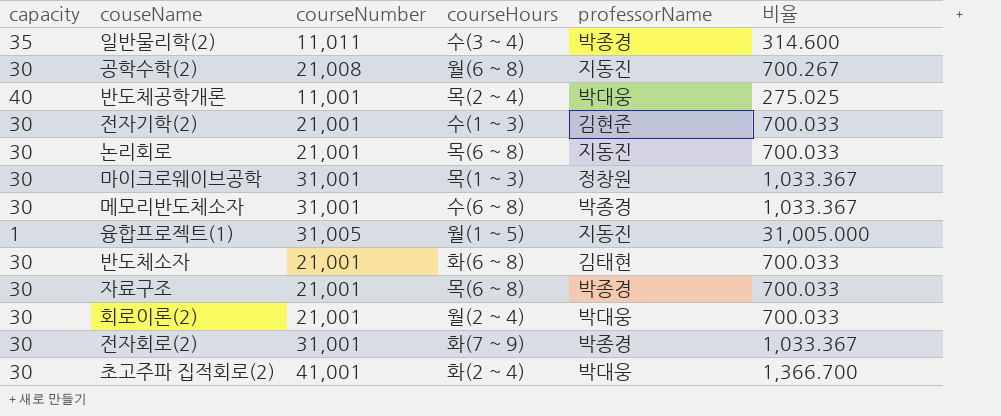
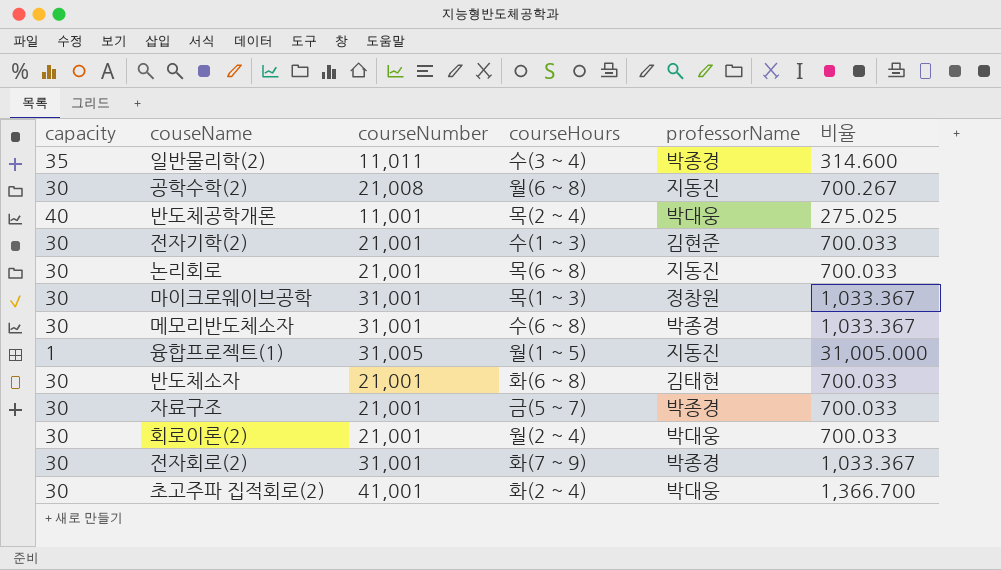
자료구조 | courseHours: 목(6 ~ 8) -> 금(5 ~ 7)

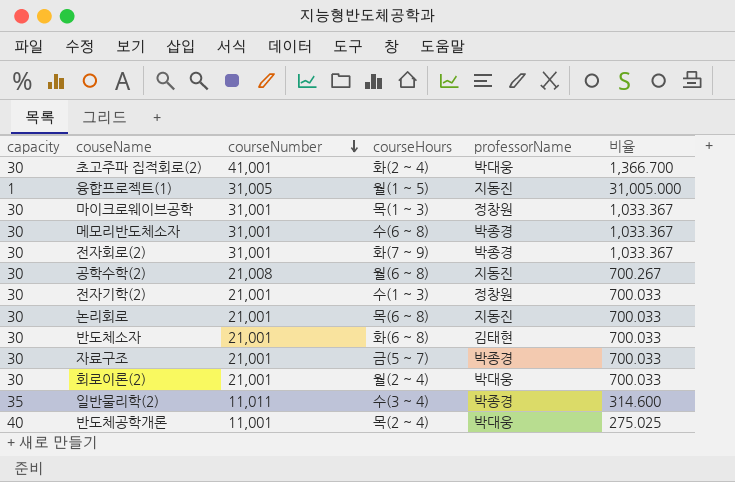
row order: none -> courseNumber descending
전자기학(2) | professorName: 김현준 -> 정창원

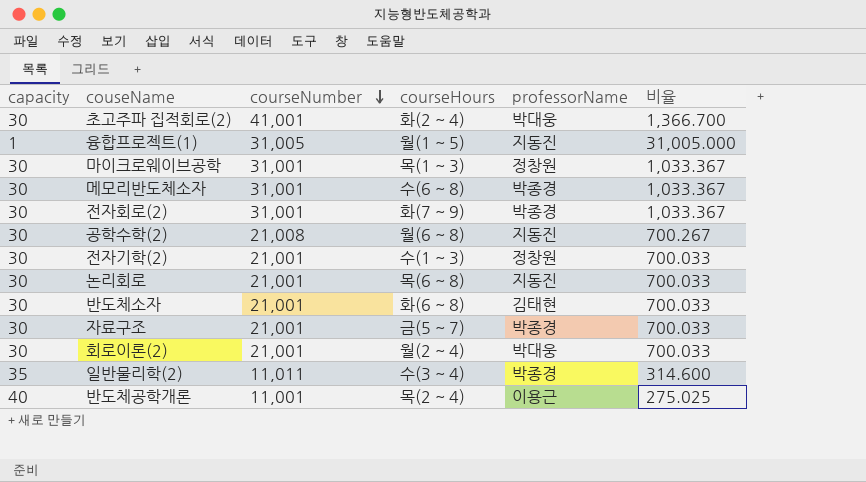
반도체공학개론 | professorName: 박대웅 -> 이용근

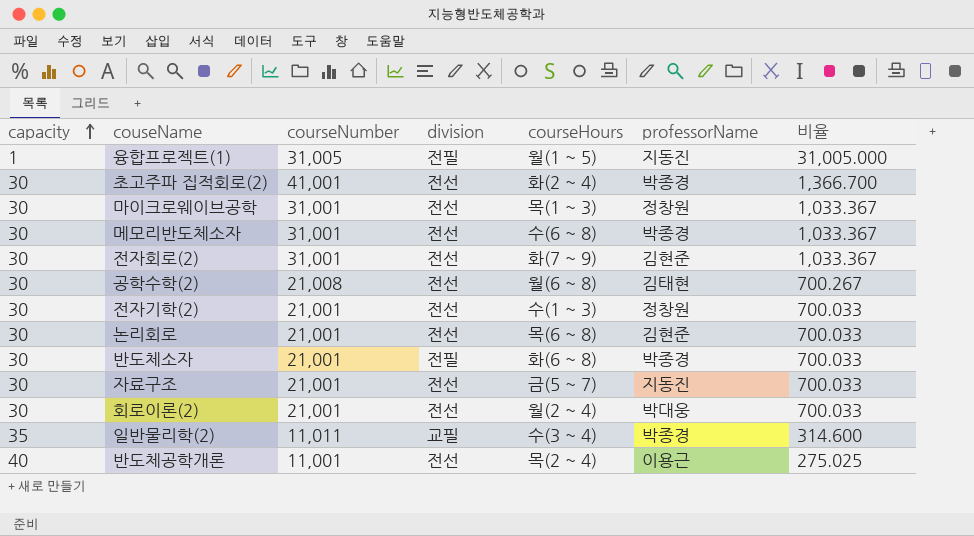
row order: courseNumber descending -> capacity ascending
column division | position: none -> 4
초고주파 집적회로(2) | professorName: 박대웅 -> 박종경
전자회로(2) | professorName: 박종경 -> 김현준
공학수학(2) | professorName: 지동진 -> 김태현
논리회로 | professorName: 지동진 -> 김현준
반도체소자 | professorName: 김태현 -> 박종경
자료구조 | professorName: 박종경 -> 지동진

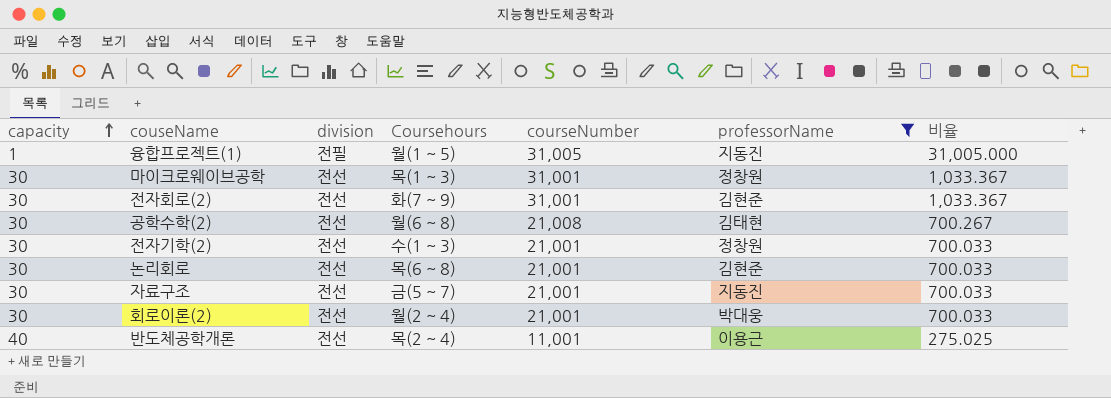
filter: none -> professorName != 박종경
column name: courseHours -> Coursehours
column courseNumber | position: 3 -> 5

